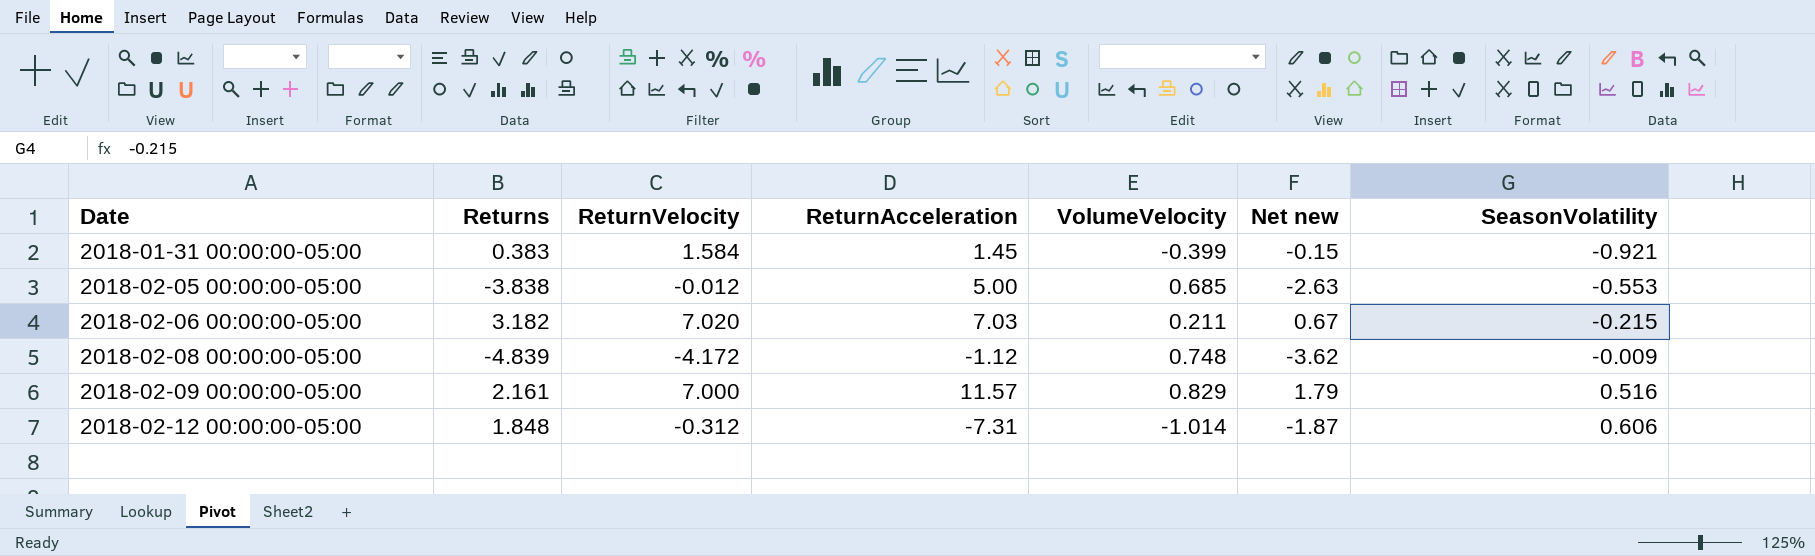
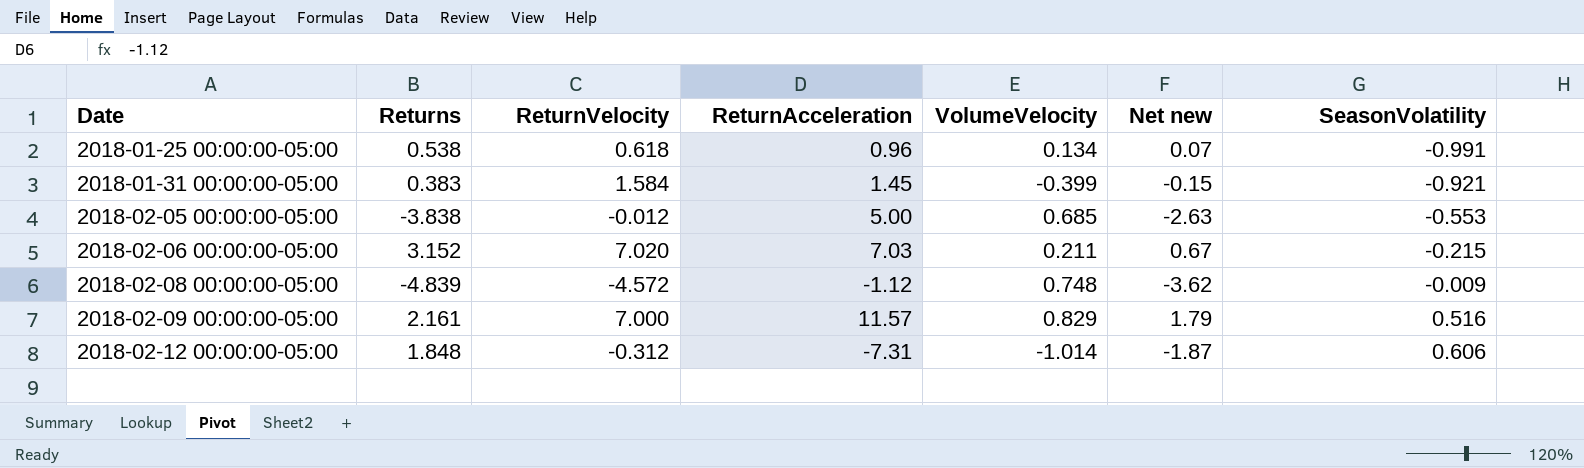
row 2018-01-25 00:00:00-05:00: none -> 0.538 | 0.618 | 0.96 | 0.134 | 0.07 | -0.991
2018-02-06 00:00:00-05:00 | Returns: 3.182 -> 3.152
2018-02-08 00:00:00-05:00 | ReturnVelocity: -4.172 -> -4.572

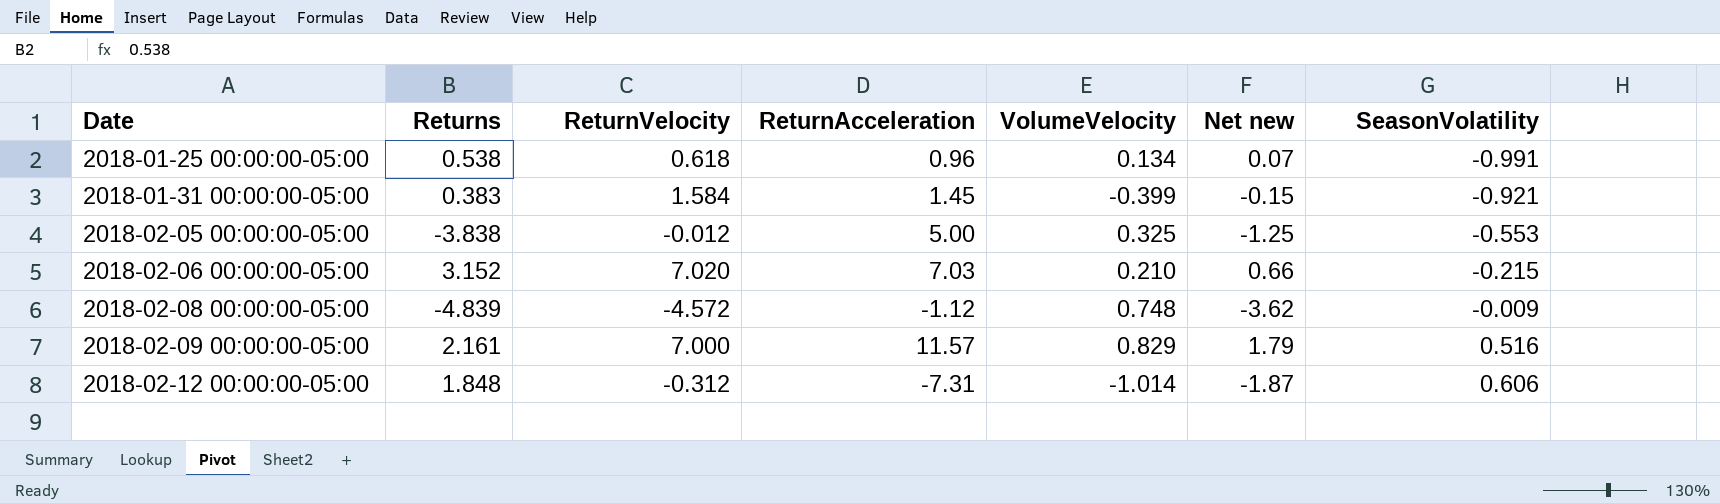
2018-02-05 00:00:00-05:00 | VolumeVelocity: 0.685 -> 0.325
2018-02-05 00:00:00-05:00 | Net new: -2.63 -> -1.25
2018-02-06 00:00:00-05:00 | VolumeVelocity: 0.211 -> 0.210
2018-02-06 00:00:00-05:00 | Net new: 0.67 -> 0.66

